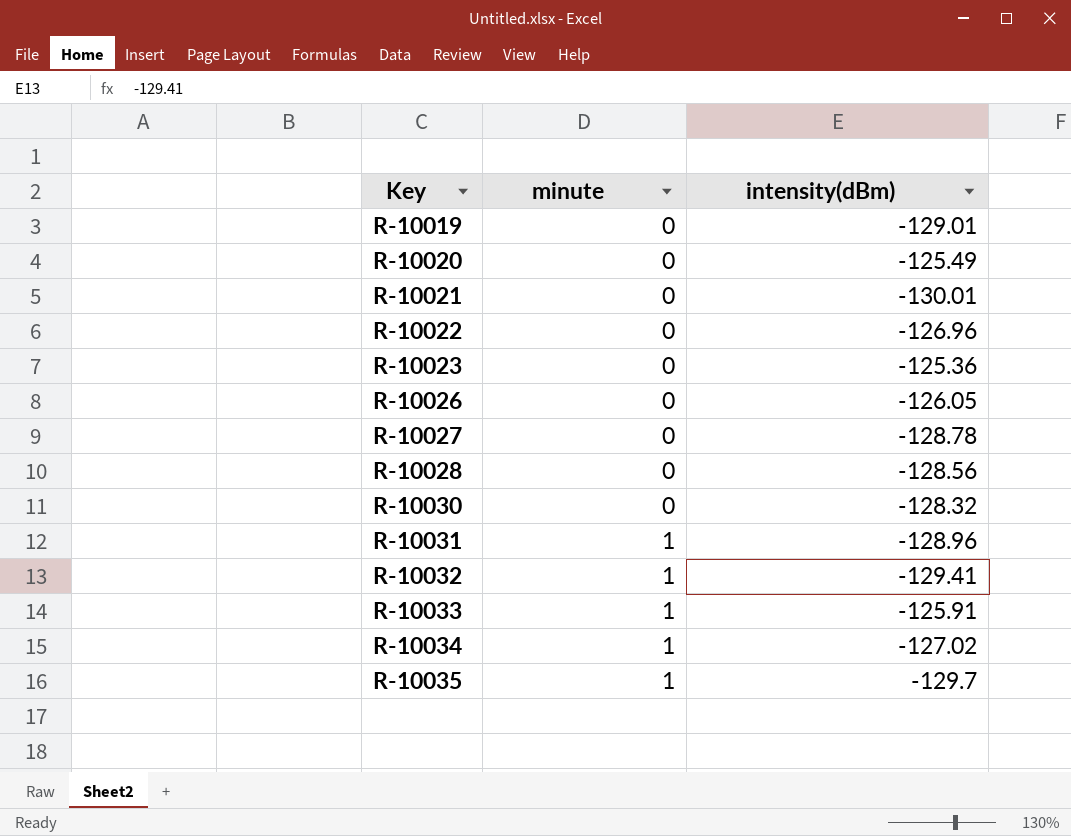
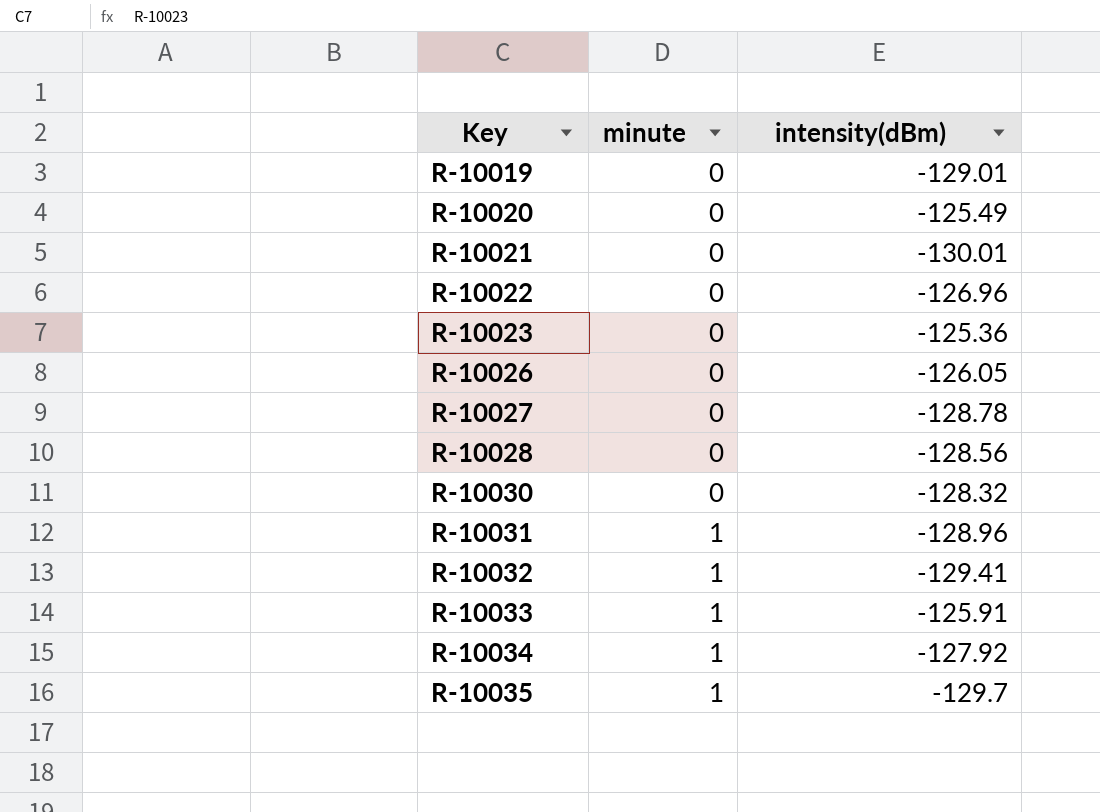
R-10034 | intensity(dBm): -127.02 -> -127.92

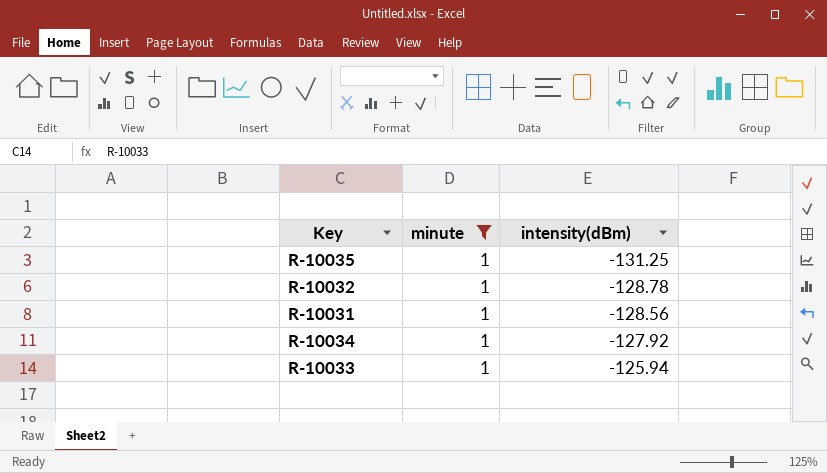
filter: none -> minute = 1
row order: Key ascending -> intensity(dBm) ascending
R-10035 | intensity(dBm): -129.7 -> -131.25
R-10032 | intensity(dBm): -129.41 -> -128.78
R-10031 | intensity(dBm): -128.96 -> -128.56
R-10033 | intensity(dBm): -125.91 -> -125.94

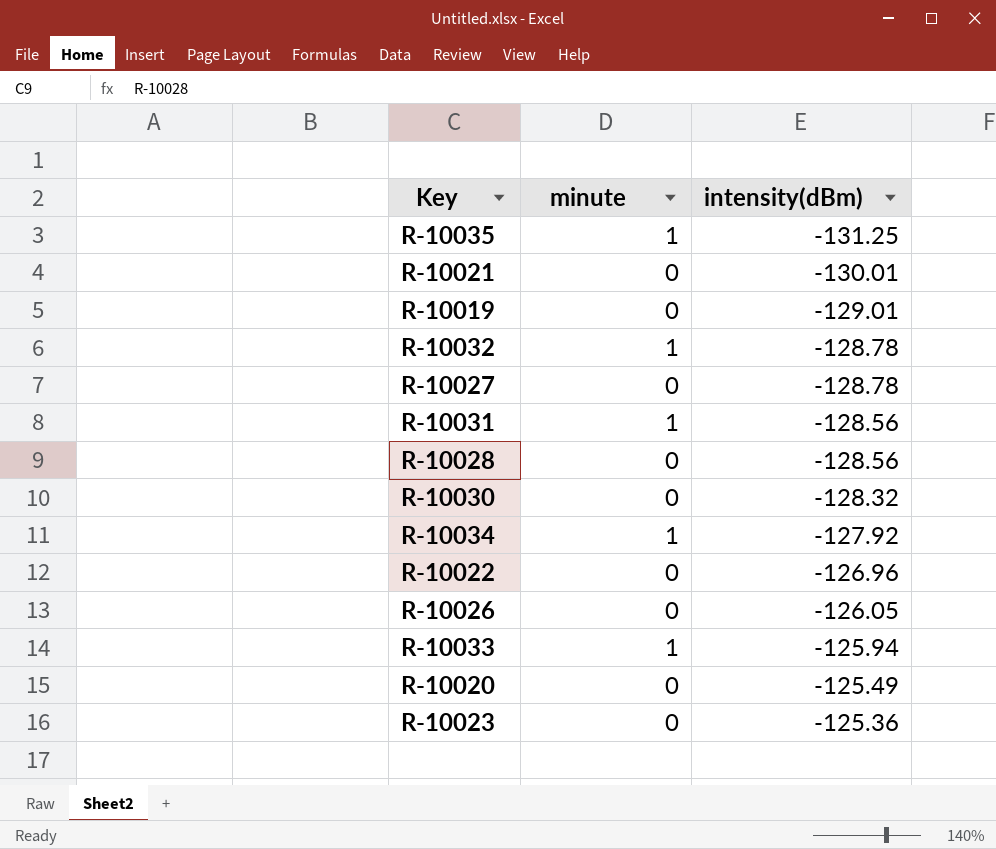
filter: minute = 1 -> none

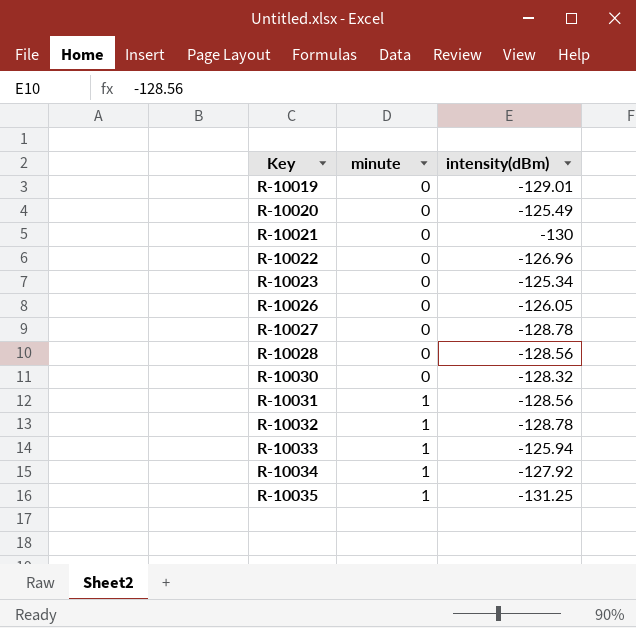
row order: intensity(dBm) ascending -> Key ascending
R-10021 | intensity(dBm): -130.01 -> -130
R-10023 | intensity(dBm): -125.36 -> -125.34

